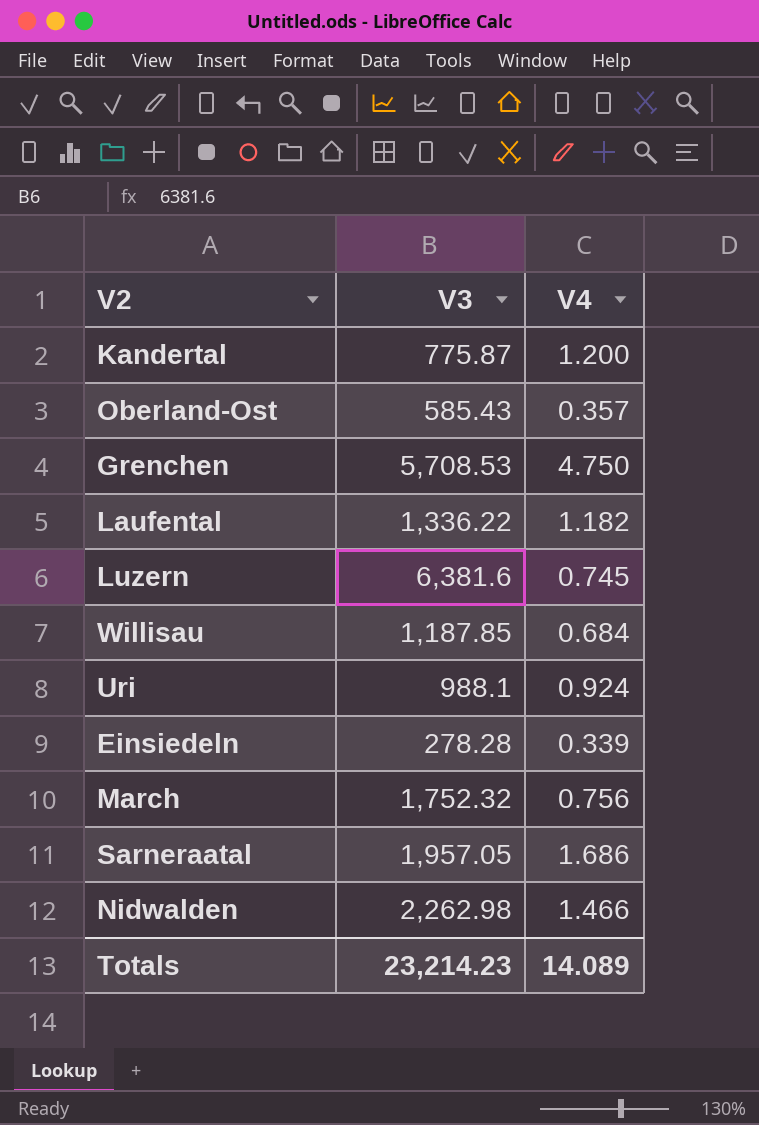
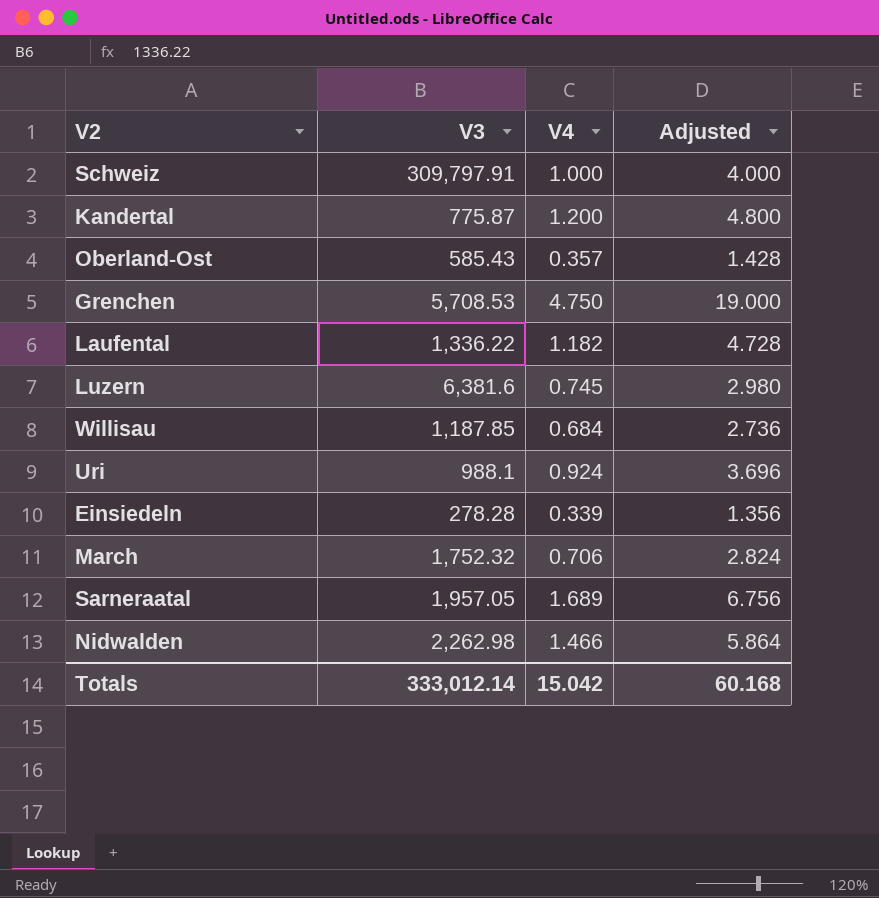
column Adjusted | formula: none -> [V4] * 4
row Schweiz: none -> 309,797.91 | 1.000 | 4.000
March | V4: 0.756 -> 0.706
Sarneraatal | V4: 1.686 -> 1.689
Totals | V3: 23,214.23 -> 333,012.14
Totals | V4: 14.089 -> 15.042

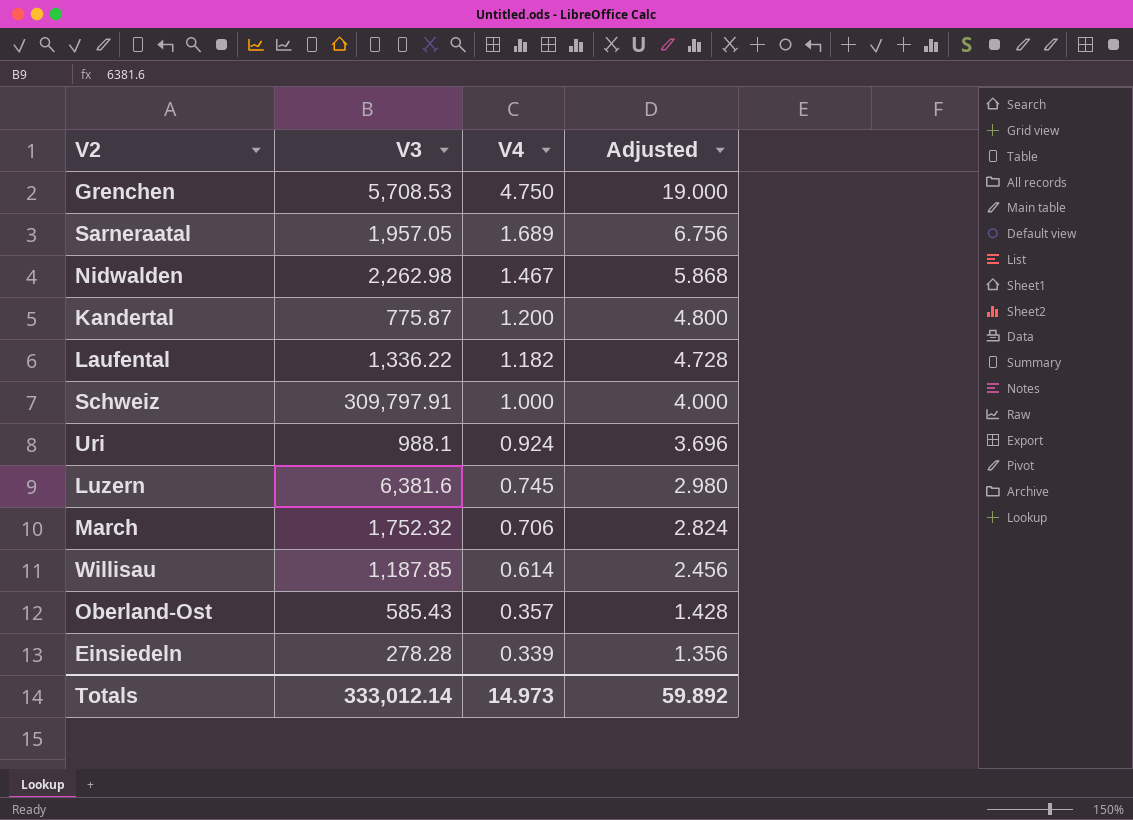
row order: none -> V4 descending
Nidwalden | V4: 1.466 -> 1.467
Nidwalden | Adjusted: 5.864 -> 5.868
Willisau | V4: 0.684 -> 0.614
Willisau | Adjusted: 2.736 -> 2.456
Totals | V4: 15.042 -> 14.973
Totals | Adjusted: 60.168 -> 59.892

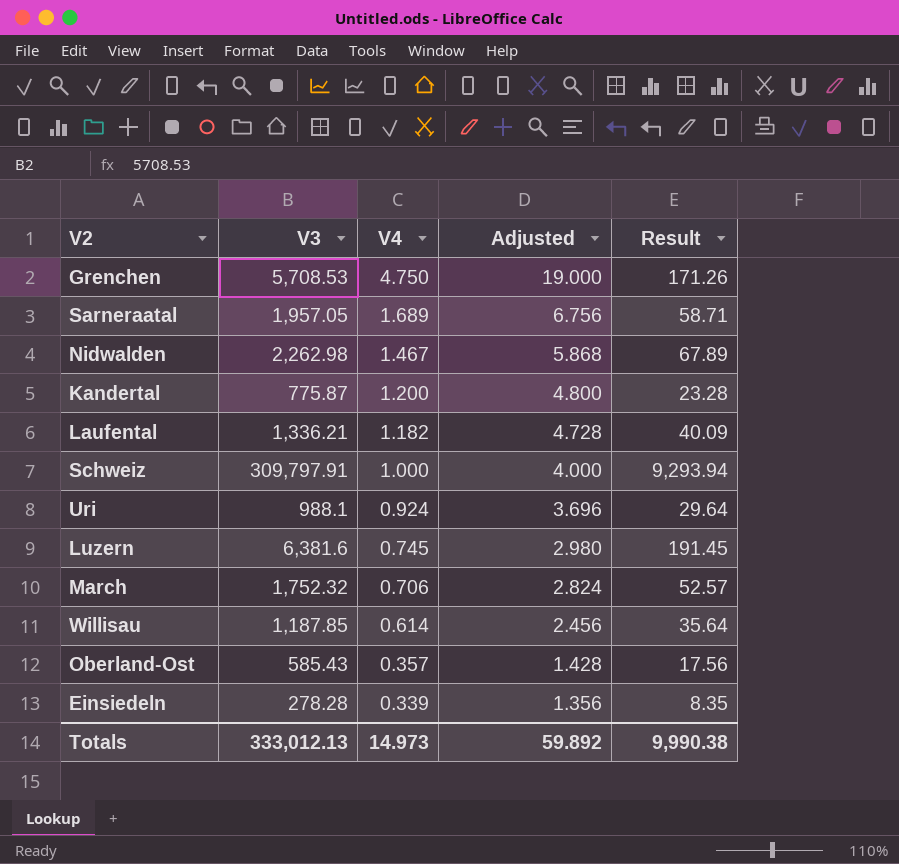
column Result | formula: none -> [V3] * 0.03
Laufental | V3: 1,336.22 -> 1,336.21
Totals | V3: 333,012.14 -> 333,012.13

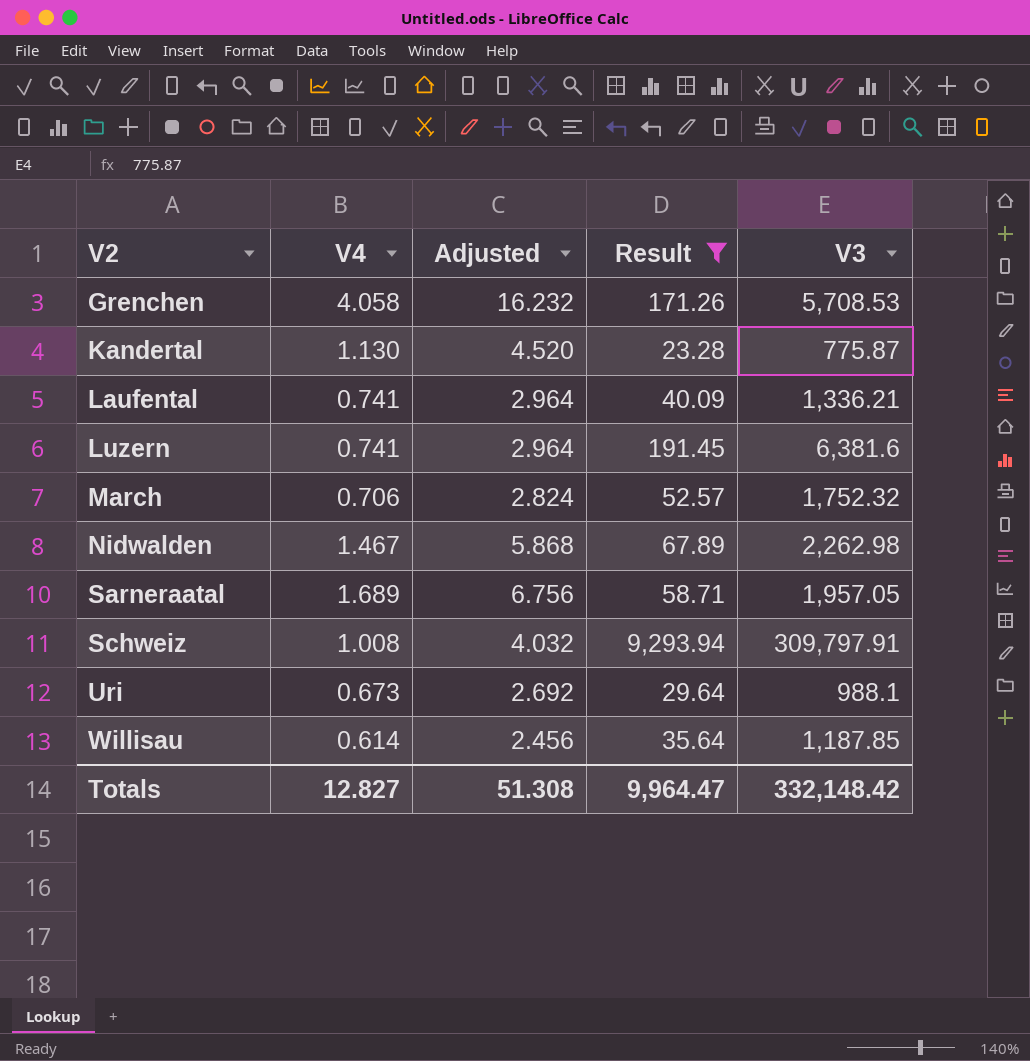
filter: none -> Result >= 23.28
row order: V4 descending -> V2 ascending
column V3 | position: 2 -> 5
Grenchen | V4: 4.750 -> 4.058
Grenchen | Adjusted: 19.000 -> 16.232
Kandertal | V4: 1.200 -> 1.130
Kandertal | Adjusted: 4.800 -> 4.520
Laufental | V4: 1.182 -> 0.741
Laufental | Adjusted: 4.728 -> 2.964
Luzern | V4: 0.745 -> 0.741
Luzern | Adjusted: 2.980 -> 2.964
Schweiz | V4: 1.000 -> 1.008
Schweiz | Adjusted: 4.000 -> 4.032
Uri | V4: 0.924 -> 0.673
Uri | Adjusted: 3.696 -> 2.692
Totals | V4: 14.973 -> 12.827
Totals | Adjusted: 59.892 -> 51.308
Totals | Result: 9,990.38 -> 9,964.47
Totals | V3: 333,012.13 -> 332,148.42

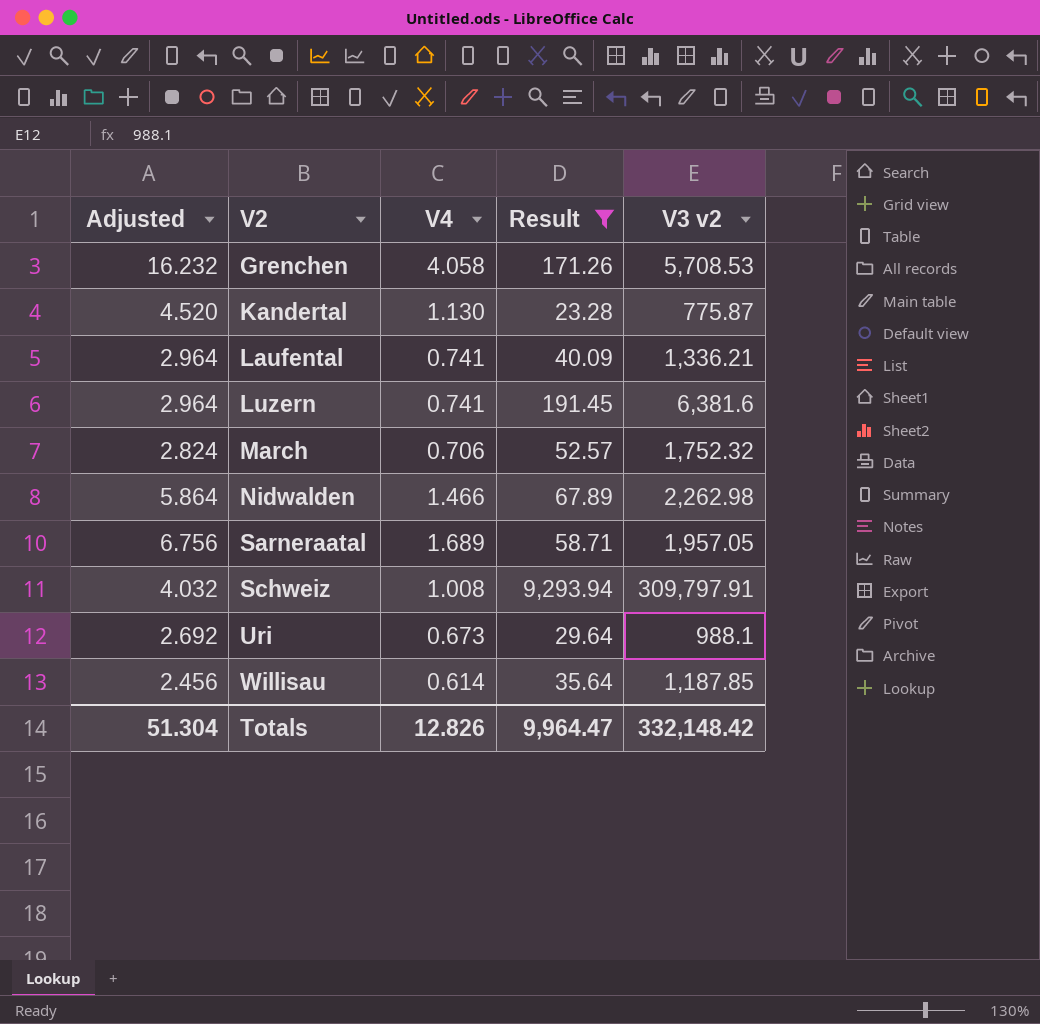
column Adjusted | position: 3 -> 1
column name: V3 -> V3 v2
Nidwalden | Adjusted: 5.868 -> 5.864
Nidwalden | V4: 1.467 -> 1.466
Totals | Adjusted: 51.308 -> 51.304
Totals | V4: 12.827 -> 12.826

